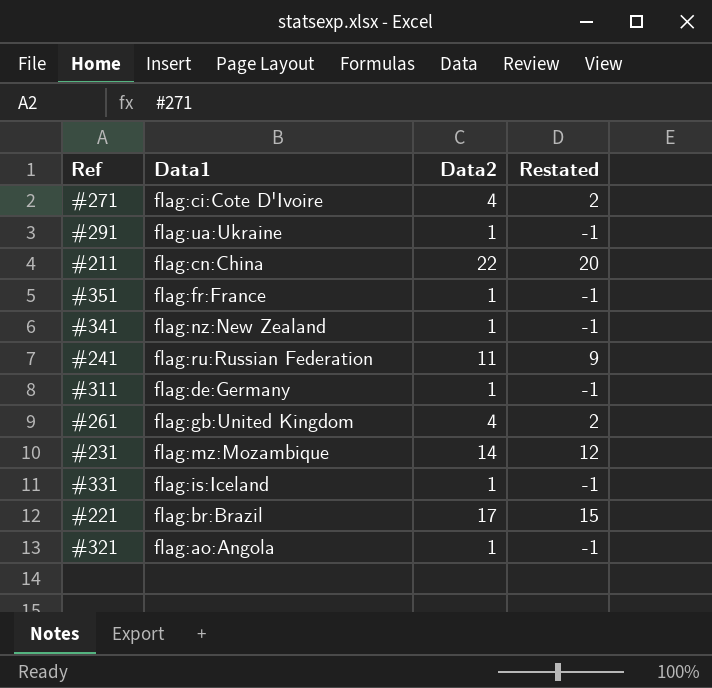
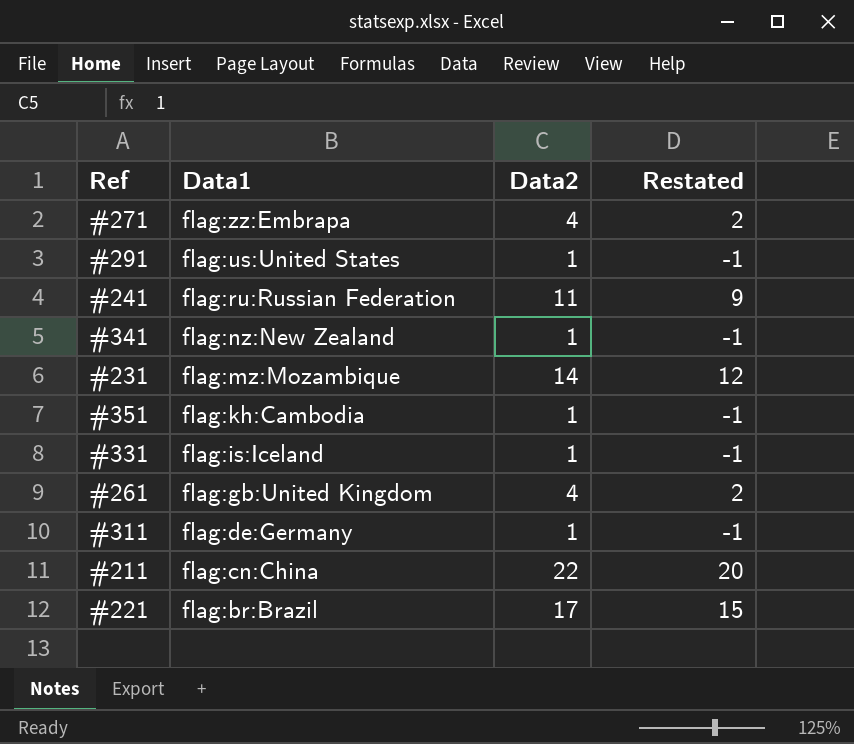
row order: none -> Data1 descending
row #321: flag:ao:Angola | 1 | -1 -> none
#271 | Data1: flag:ci:Cote D'Ivoire -> flag:zz:Embrapa
#291 | Data1: flag:ua:Ukraine -> flag:us:United States
#351 | Data1: flag:fr:France -> flag:kh:Cambodia

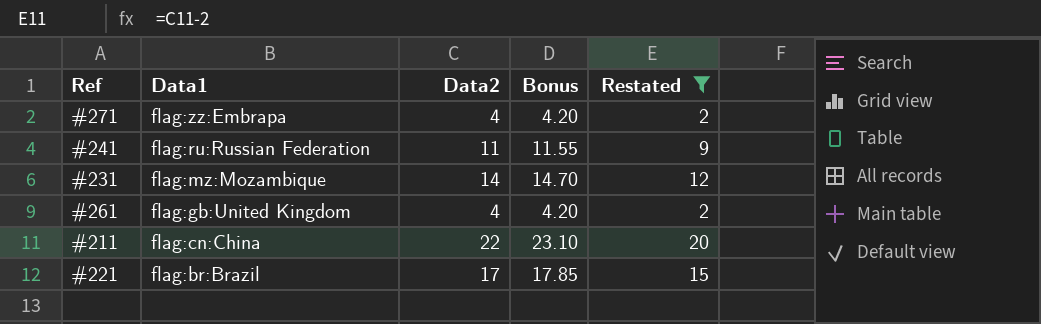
filter: none -> Restated != -1
column Bonus | formula: none -> [Data2] * 1.05

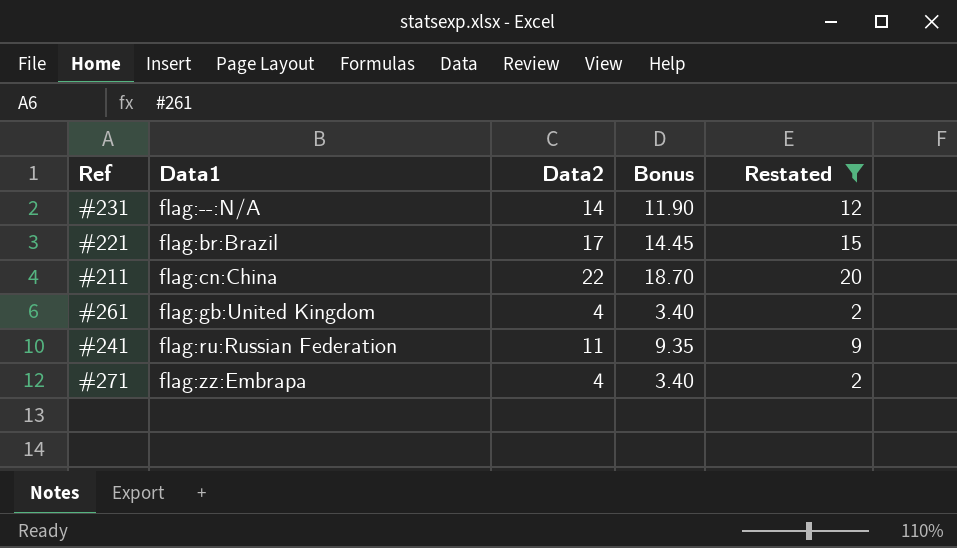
row order: Data1 descending -> Data1 ascending
column Bonus | formula: [Data2] * 1.05 -> [Data2] * 0.85
#231 | Data1: flag:mz:Mozambique -> flag:--:N/A

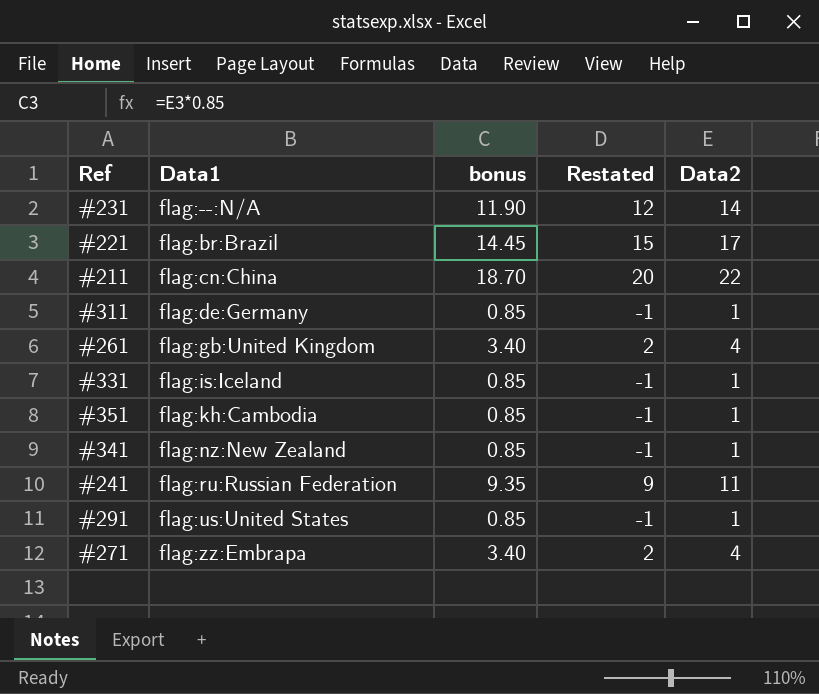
filter: Restated != -1 -> none
column name: Bonus -> bonus
column Data2 | position: 3 -> 5

